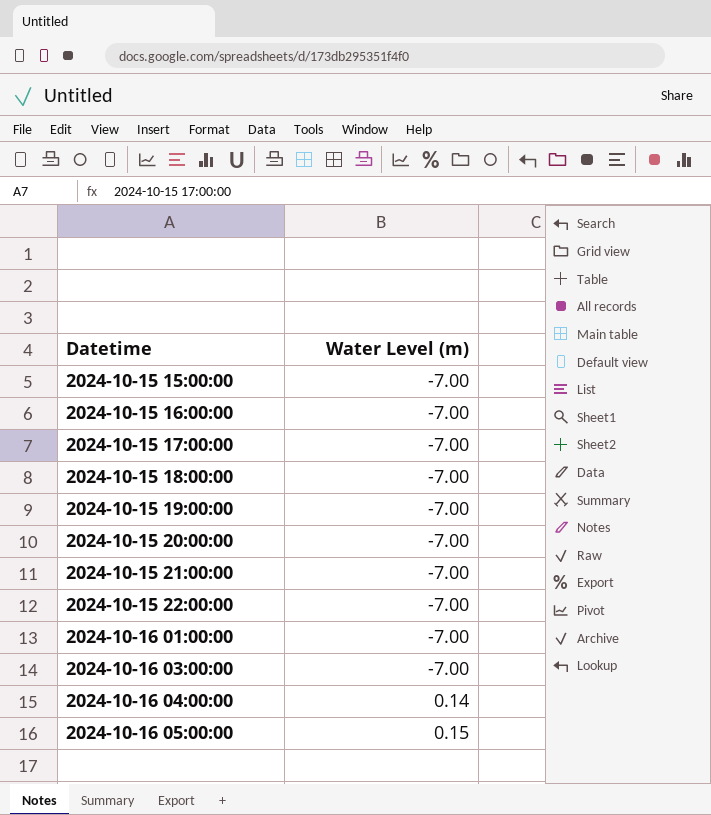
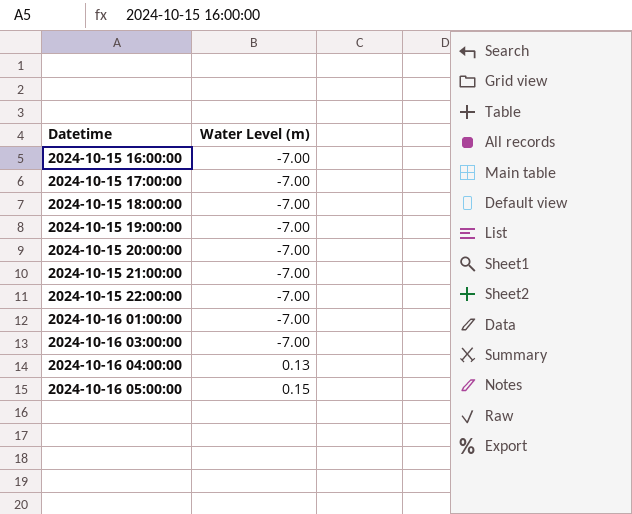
row 2024-10-15 15:00:00: -7.00 -> none
2024-10-16 04:00:00 | Water Level (m): 0.14 -> 0.13

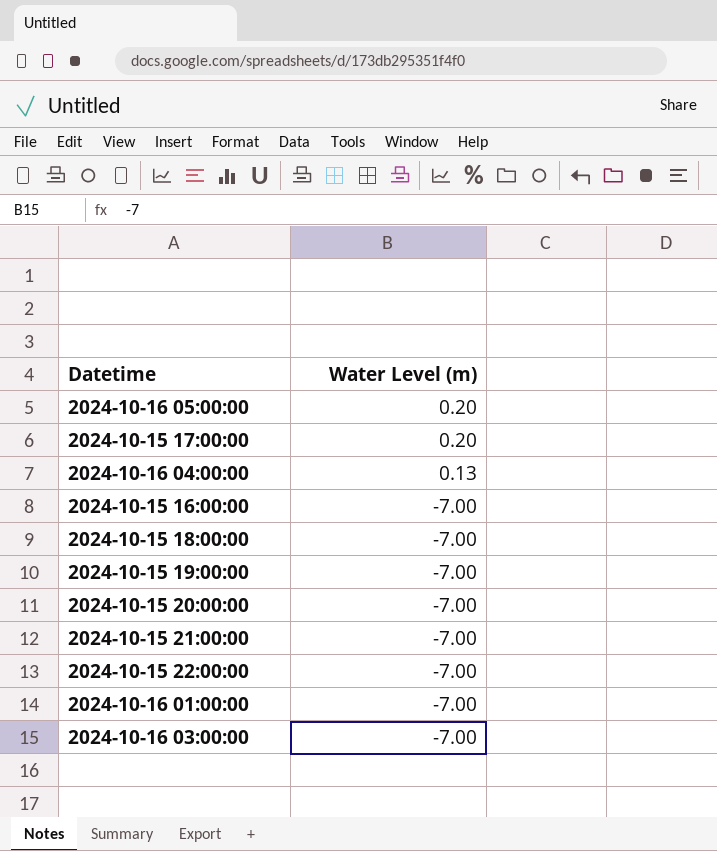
row order: Datetime ascending -> Water Level (m) descending
2024-10-16 05:00:00 | Water Level (m): 0.15 -> 0.20
2024-10-15 17:00:00 | Water Level (m): -7.00 -> 0.20

